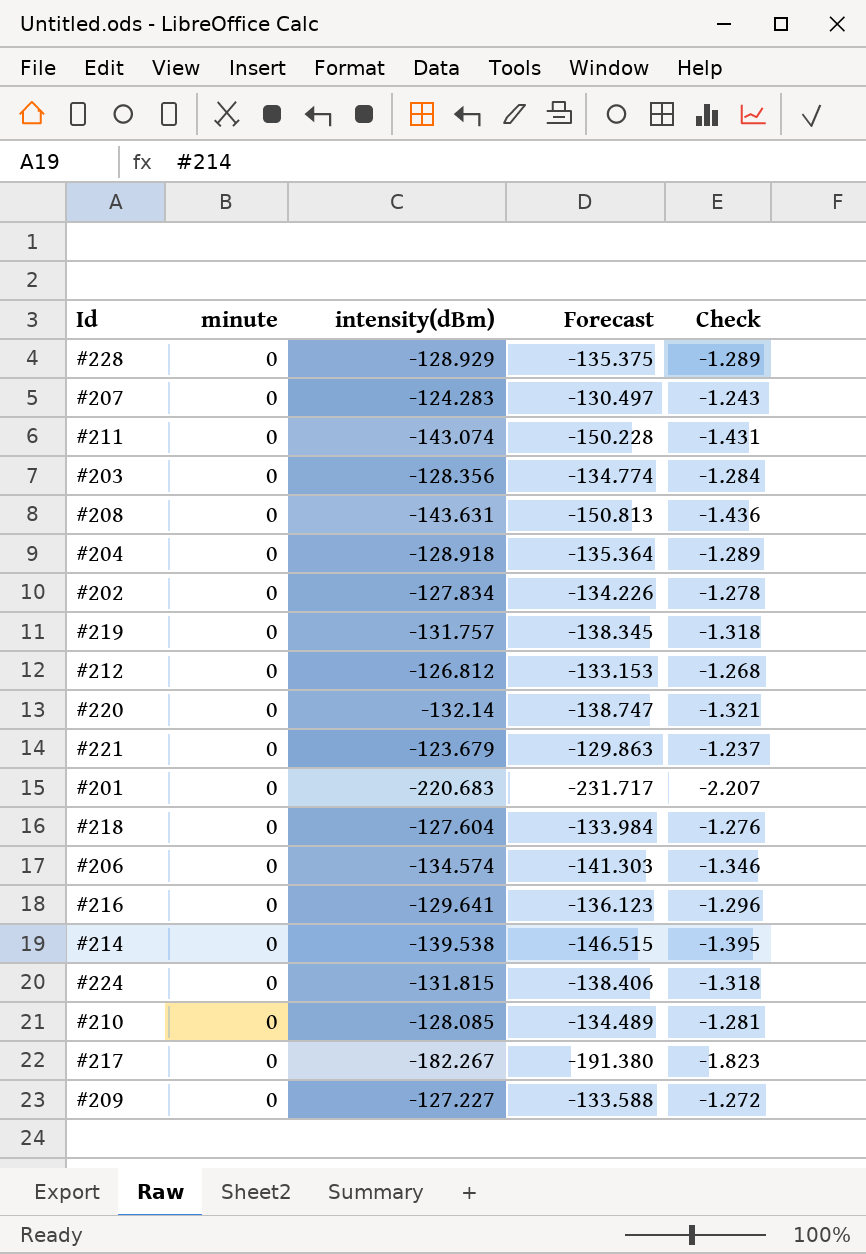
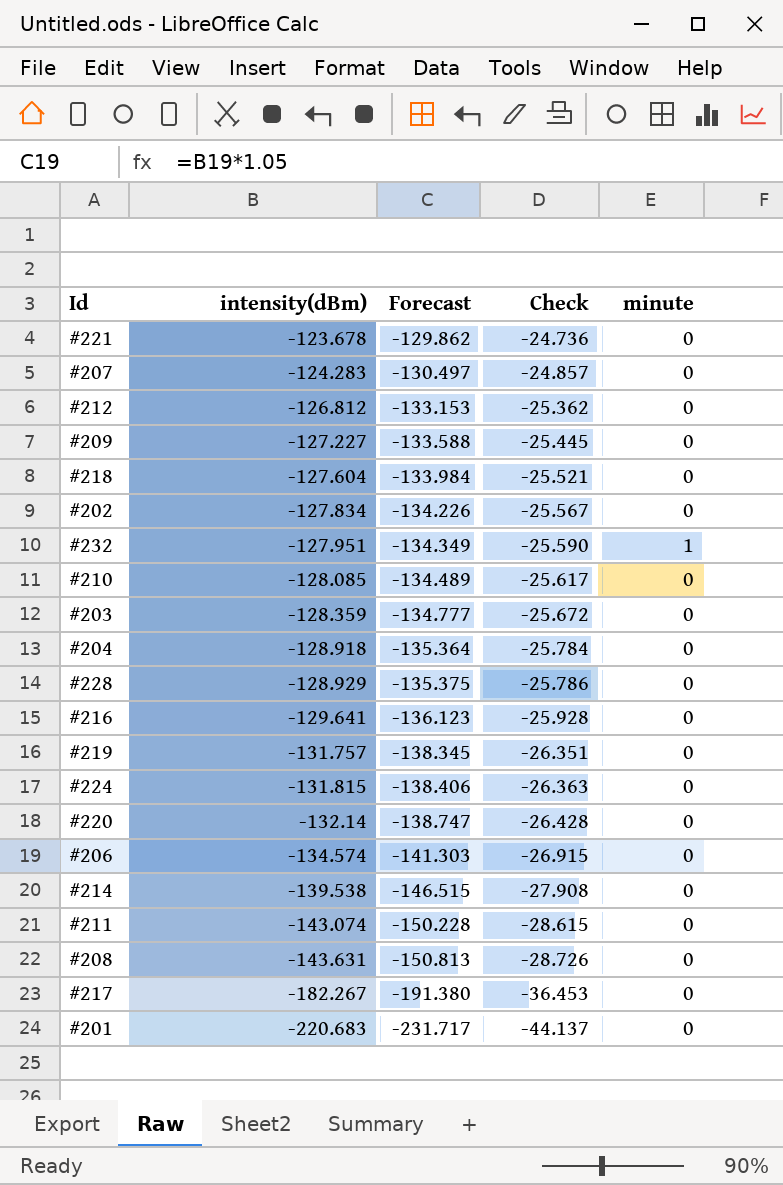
row order: none -> intensity(dBm) descending
column Check | formula: [intensity(dBm)] * 0.01 -> [intensity(dBm)] * 0.2
column minute | position: 2 -> 5
#221 | intensity(dBm): -123.679 -> -123.678
#221 | Forecast: -129.863 -> -129.862
row #232: none -> -127.951 | -134.349 | -25.590 | 1
#203 | intensity(dBm): -128.356 -> -128.359
#203 | Forecast: -134.774 -> -134.777

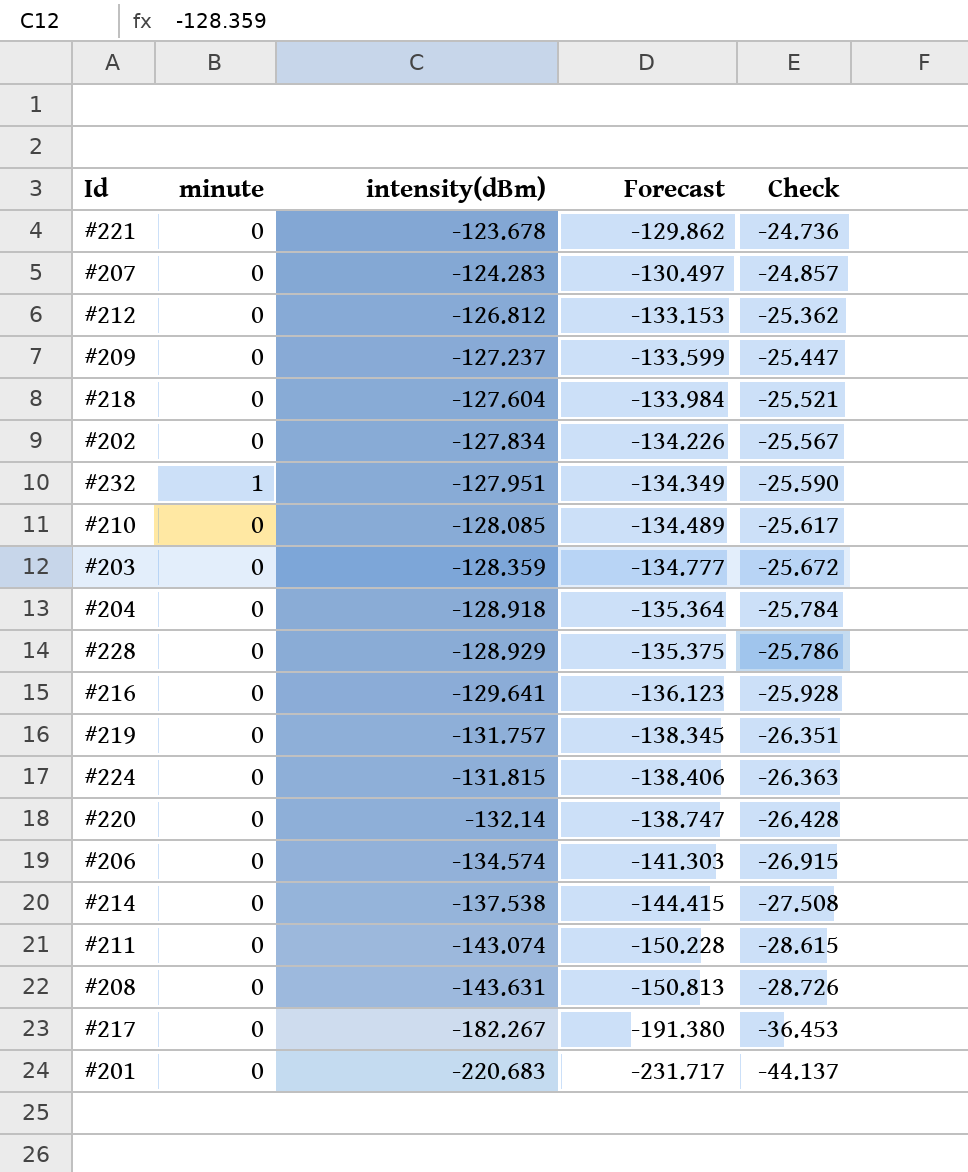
column minute | position: 5 -> 2
#209 | intensity(dBm): -127.227 -> -127.237
#209 | Forecast: -133.588 -> -133.599
#209 | Check: -25.445 -> -25.447
#214 | intensity(dBm): -139.538 -> -137.538
#214 | Forecast: -146.515 -> -144.415
#214 | Check: -27.908 -> -27.508

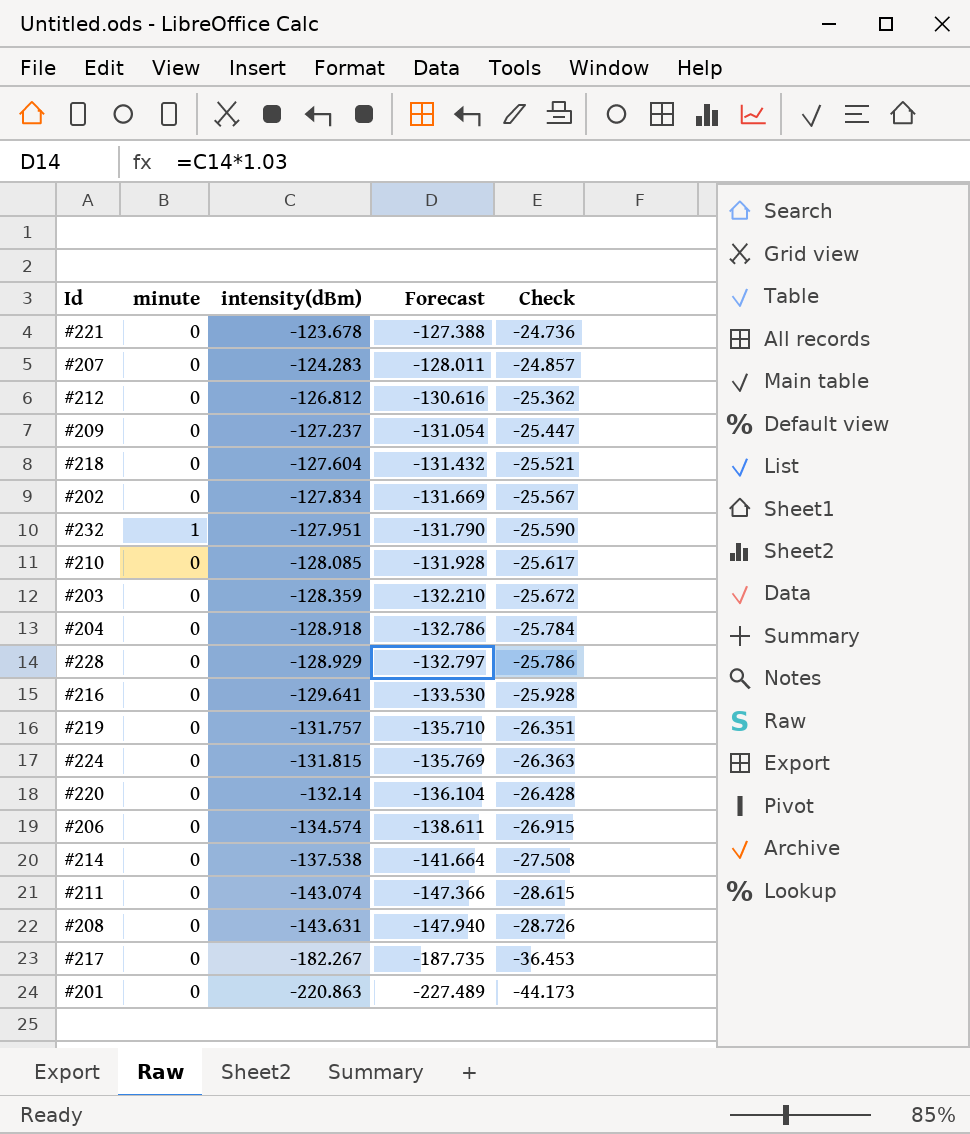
column Forecast | formula: [intensity(dBm)] * 1.05 -> [intensity(dBm)] * 1.03
#201 | intensity(dBm): -220.683 -> -220.863
#201 | Check: -44.137 -> -44.173

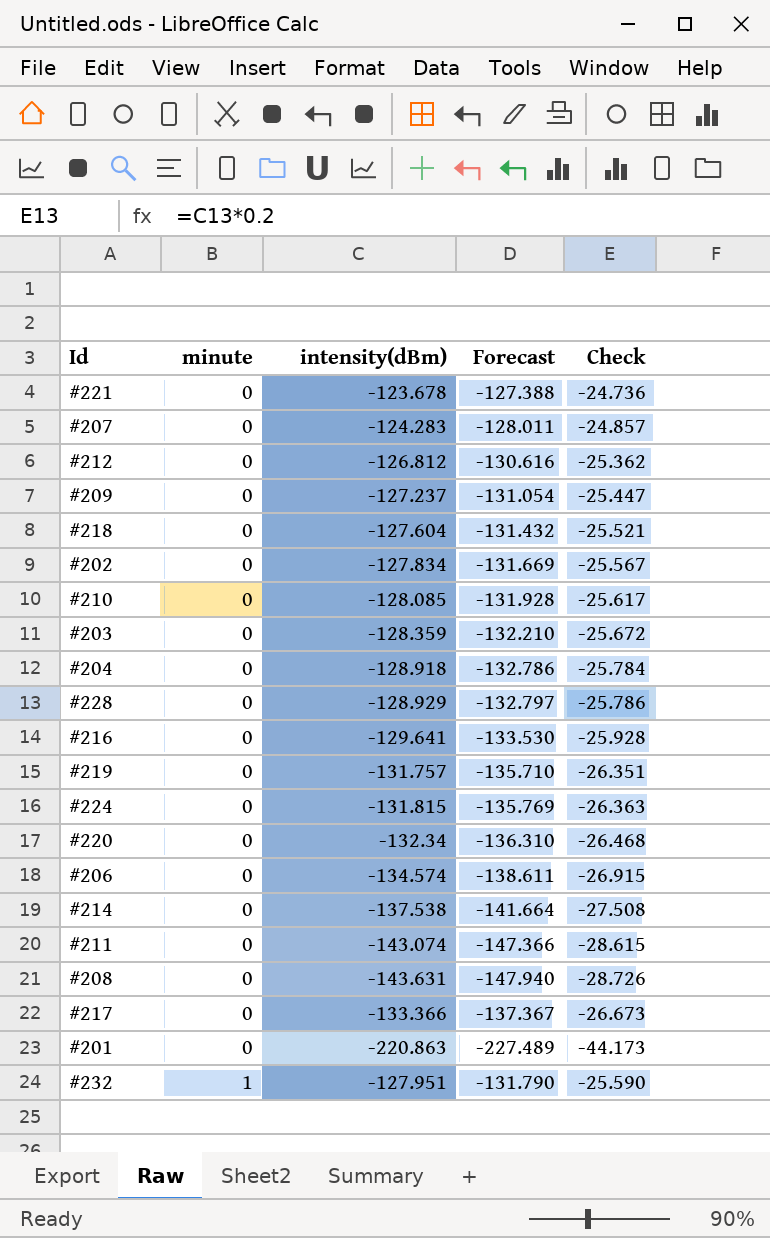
row order: intensity(dBm) descending -> minute ascending
#220 | intensity(dBm): -132.14 -> -132.34
#220 | Forecast: -136.104 -> -136.310
#220 | Check: -26.428 -> -26.468
#217 | intensity(dBm): -182.267 -> -133.366
#217 | Forecast: -187.735 -> -137.367
#217 | Check: -36.453 -> -26.673

